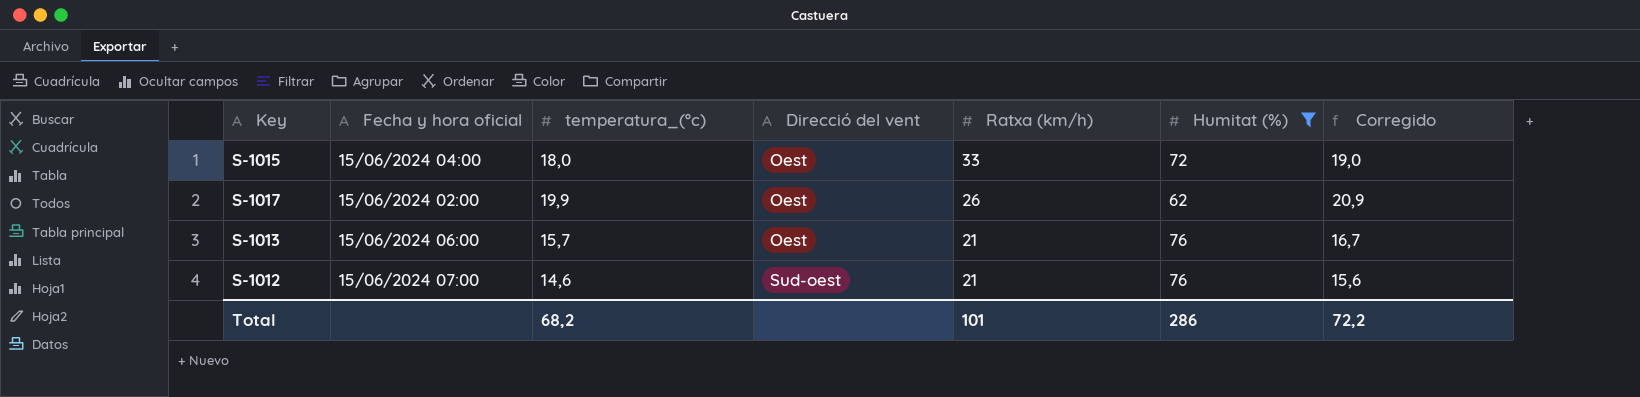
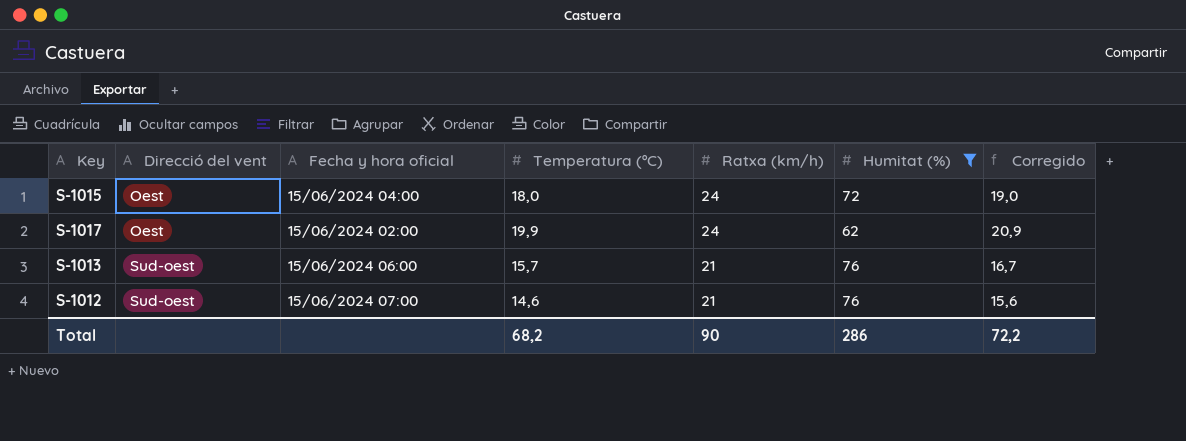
column Direcció del vent | position: 4 -> 2
column name: temperatura_(ºc) -> Temperatura (ºC)
S-1015 | Ratxa (km/h): 33 -> 24
S-1017 | Ratxa (km/h): 26 -> 24
S-1013 | Direcció del vent: Oest -> Sud-oest
Total | Ratxa (km/h): 101 -> 90

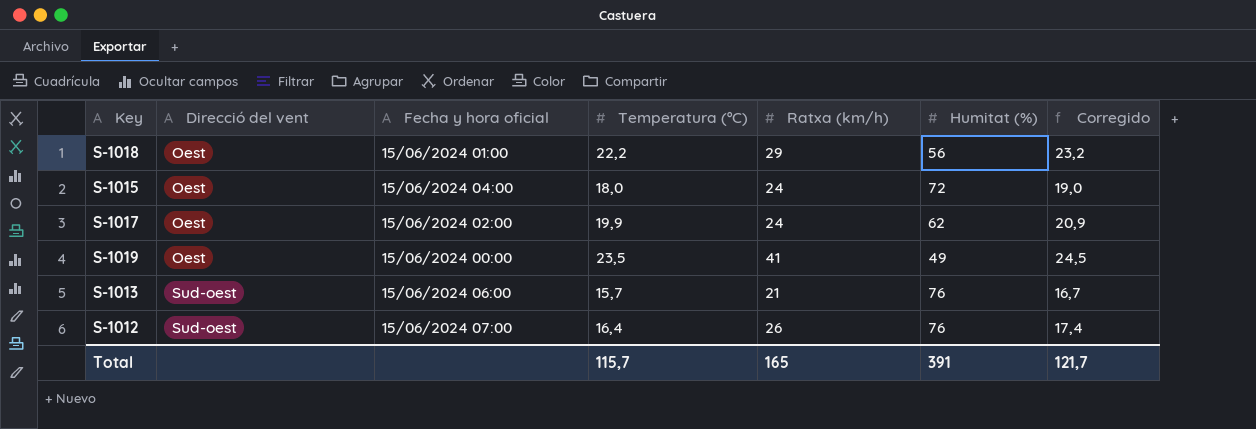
filter: Humitat (%) >= 62 -> none
S-1012 | Temperatura (ºC): 14,6 -> 16,4
S-1012 | Ratxa (km/h): 21 -> 26
S-1012 | Corregido: 15,6 -> 17,4
Total | Temperatura (ºC): 68,2 -> 115,7
Total | Ratxa (km/h): 90 -> 165
Total | Humitat (%): 286 -> 391
Total | Corregido: 72,2 -> 121,7

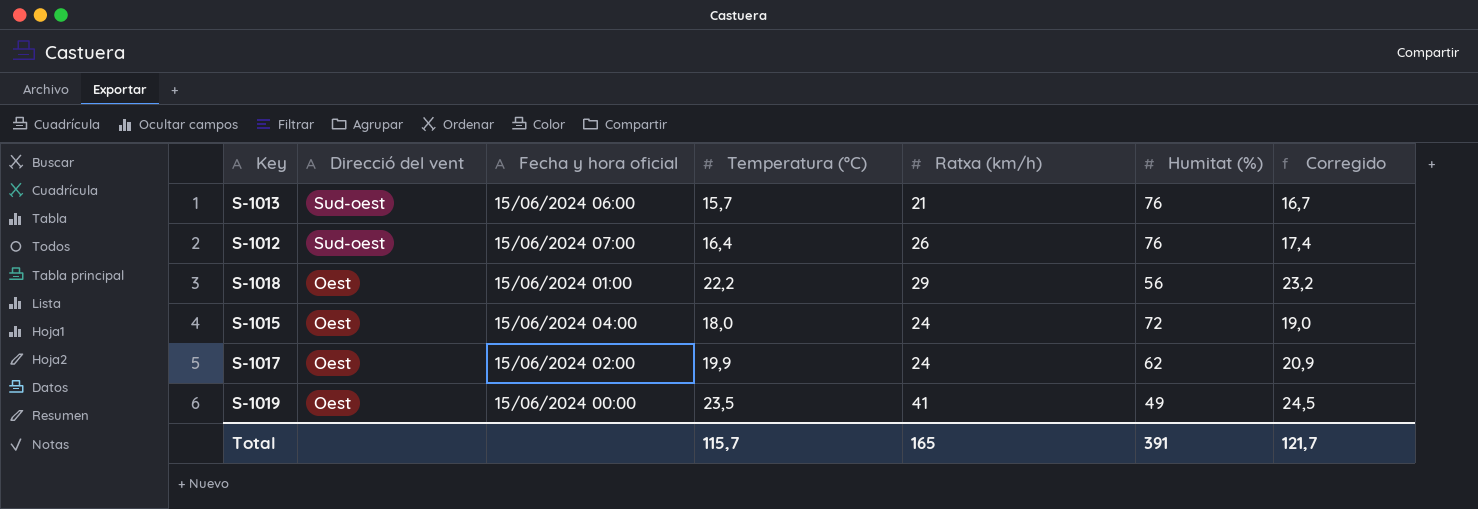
row order: Direcció del vent ascending -> Direcció del vent descending

